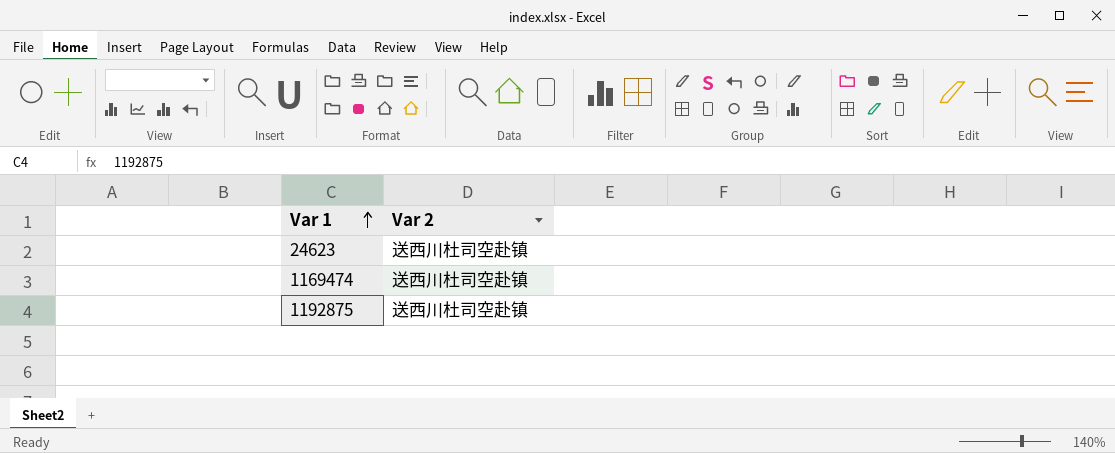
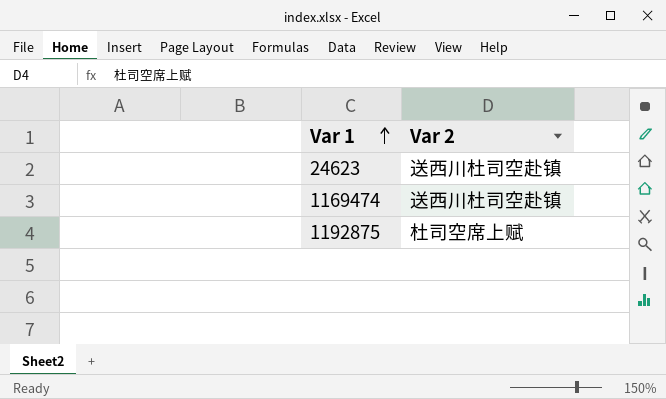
1192875 | Var 2: 送西川杜司空赴镇 -> 杜司空席上赋

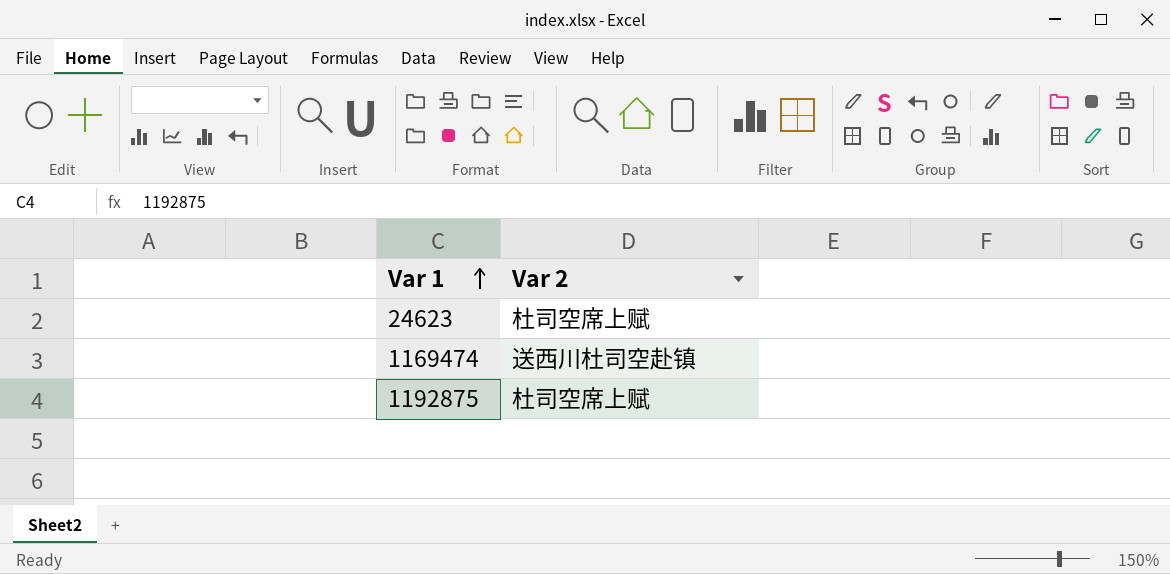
24623 | Var 2: 送西川杜司空赴镇 -> 杜司空席上赋

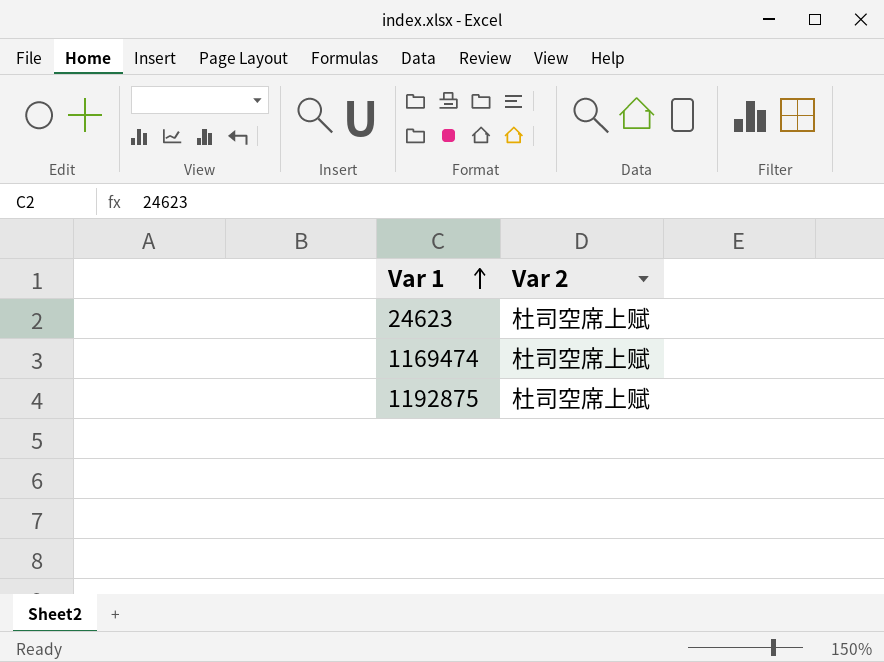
1169474 | Var 2: 送西川杜司空赴镇 -> 杜司空席上赋

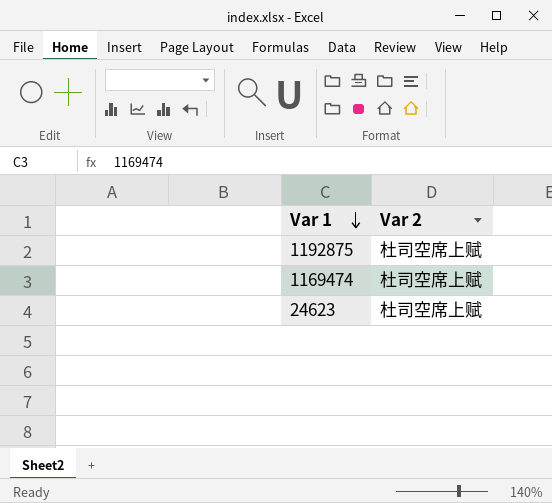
row order: Var 1 ascending -> Var 1 descending

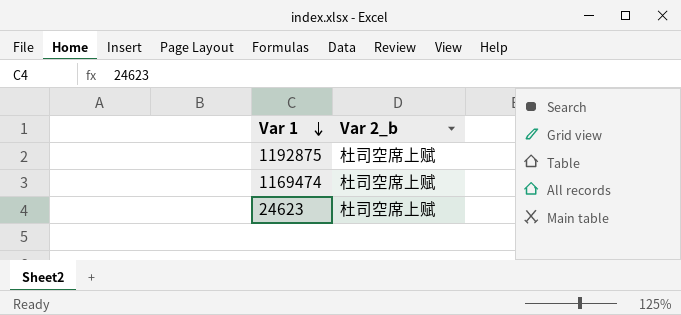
column name: Var 2 -> Var 2_b

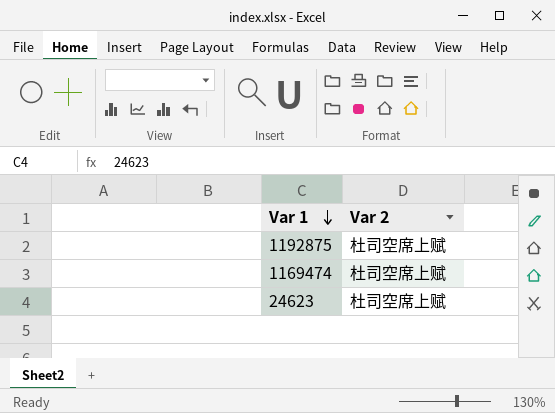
column name: Var 2_b -> Var 2

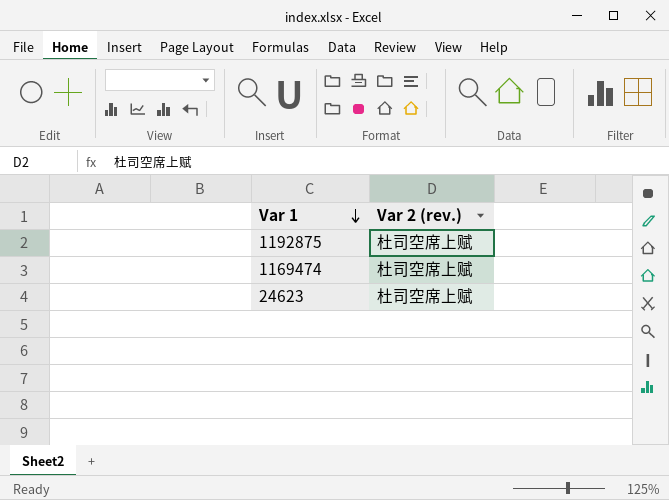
column name: Var 2 -> Var 2 (rev.)

